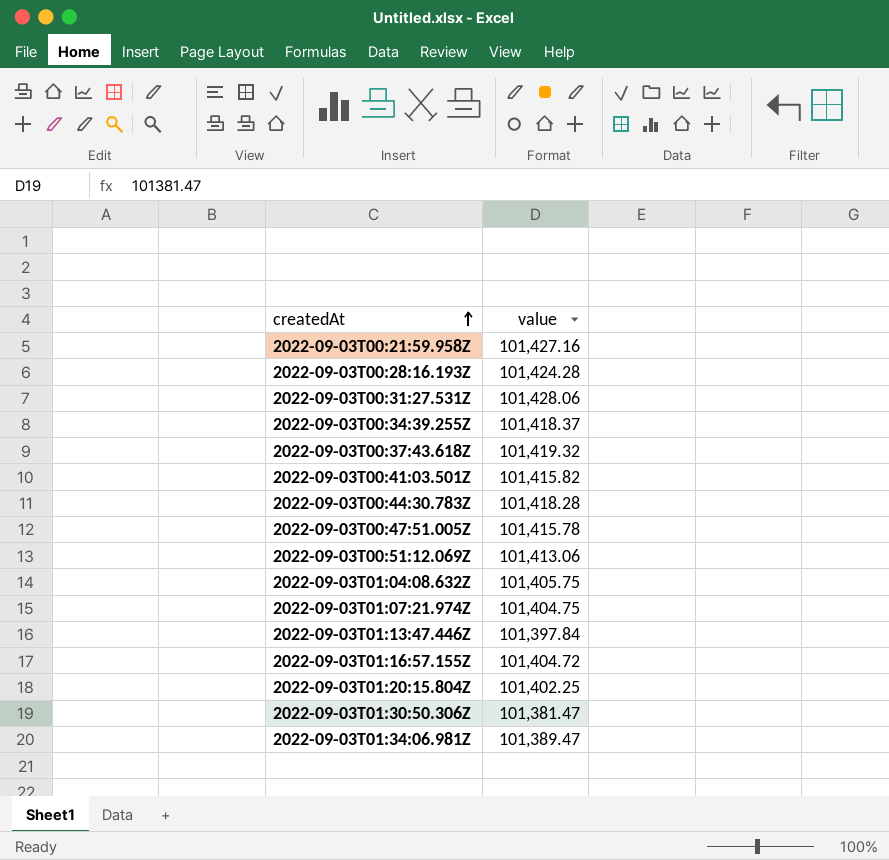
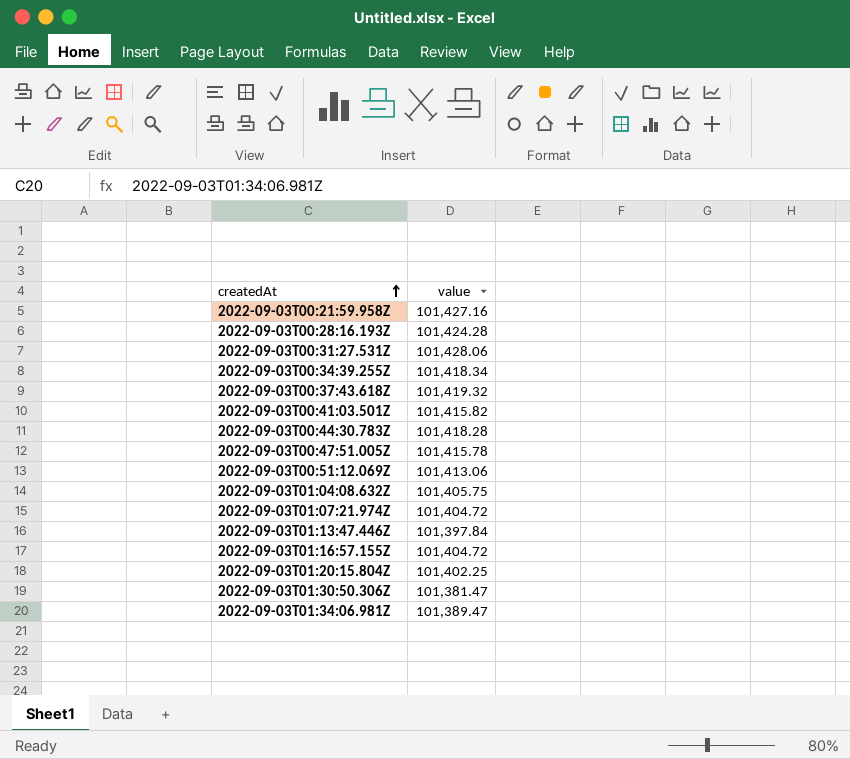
2022-09-03T00:34:39.255Z | value: 101,418.37 -> 101,418.34
2022-09-03T01:07:21.974Z | value: 101,404.75 -> 101,404.72

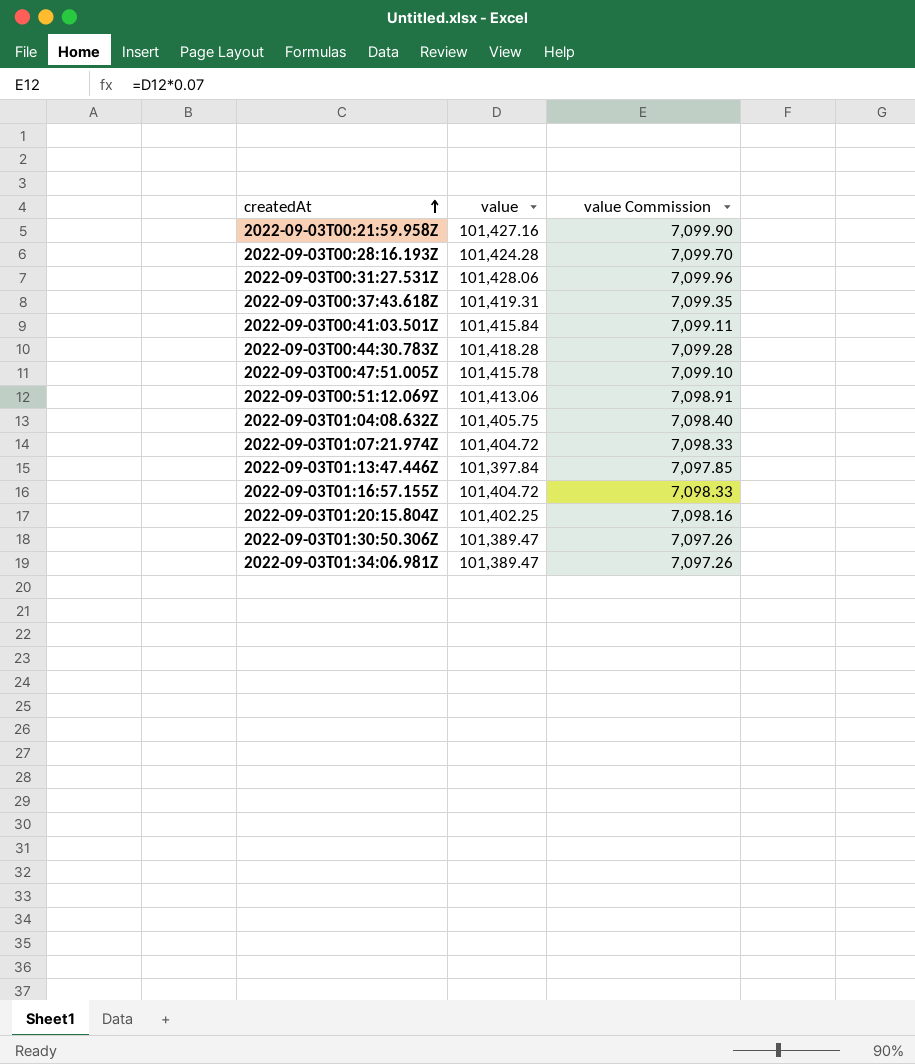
column value Commission | formula: none -> [value] * 0.07
row 2022-09-03T00:34:39.255Z: 101,418.34 -> none
2022-09-03T00:37:43.618Z | value: 101,419.32 -> 101,419.31
2022-09-03T00:41:03.501Z | value: 101,415.82 -> 101,415.84
2022-09-03T01:30:50.306Z | value: 101,381.47 -> 101,389.47

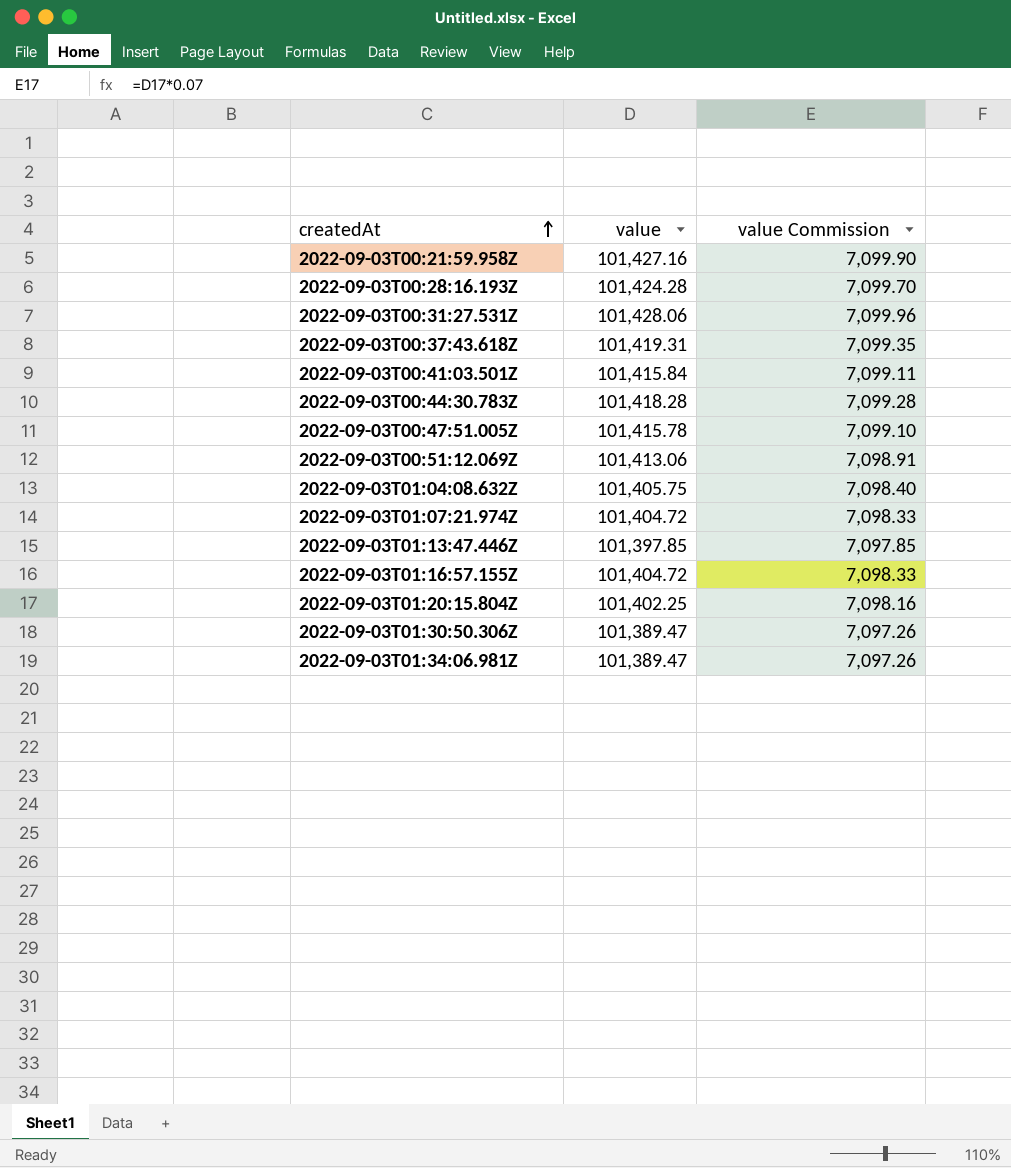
2022-09-03T01:13:47.446Z | value: 101,397.84 -> 101,397.85

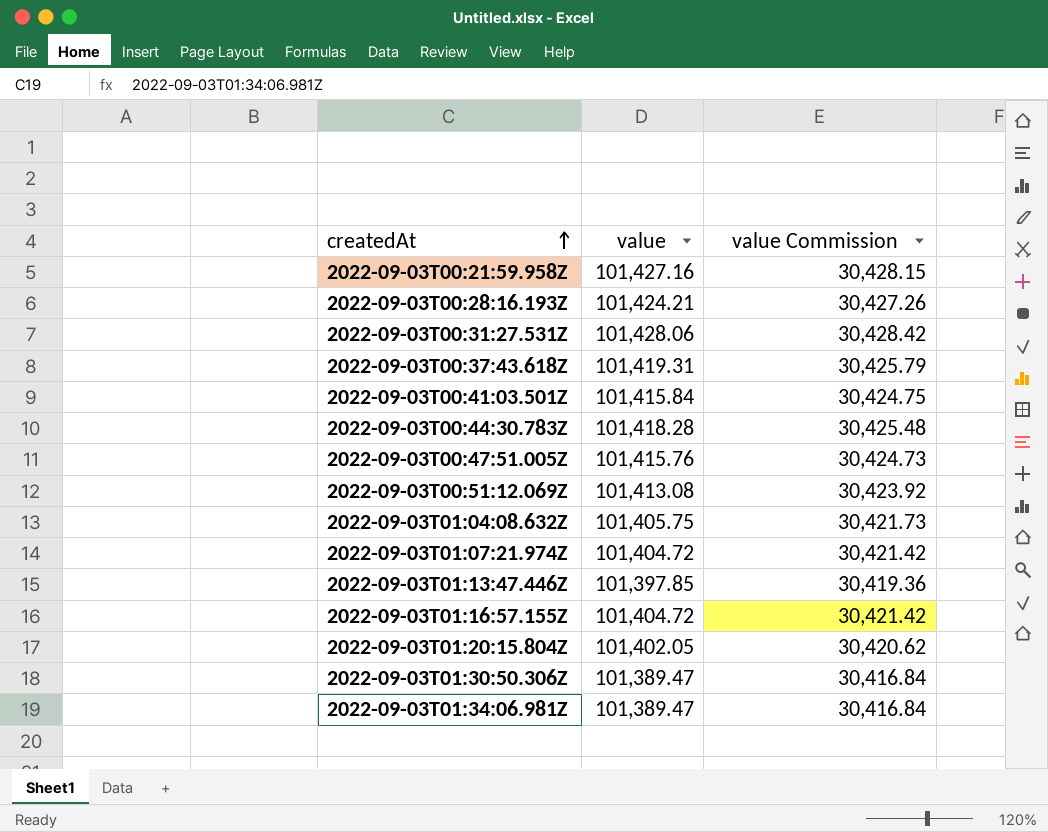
column value Commission | formula: [value] * 0.07 -> [value] * 0.3
2022-09-03T00:28:16.193Z | value: 101,424.28 -> 101,424.21
2022-09-03T00:47:51.005Z | value: 101,415.78 -> 101,415.76
2022-09-03T00:51:12.069Z | value: 101,413.06 -> 101,413.08
2022-09-03T01:20:15.804Z | value: 101,402.25 -> 101,402.05

